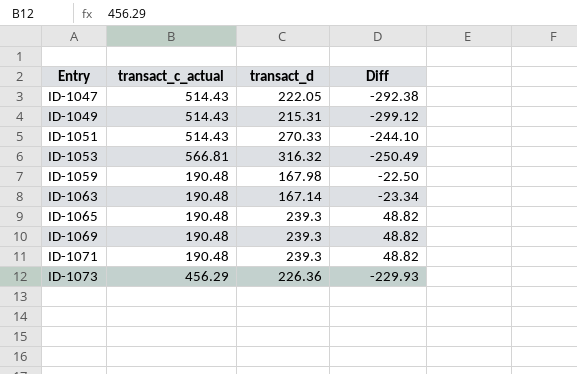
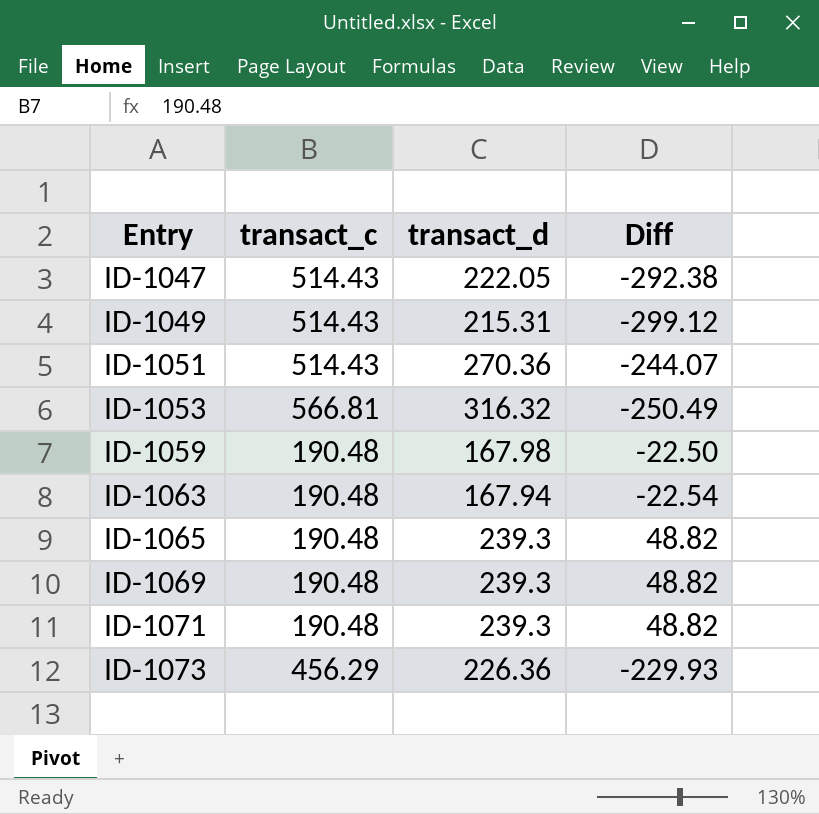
column name: transact_c_actual -> transact_c
ID-1051 | transact_d: 270.33 -> 270.36
ID-1051 | Diff: -244.10 -> -244.07
ID-1063 | transact_d: 167.14 -> 167.94
ID-1063 | Diff: -23.34 -> -22.54

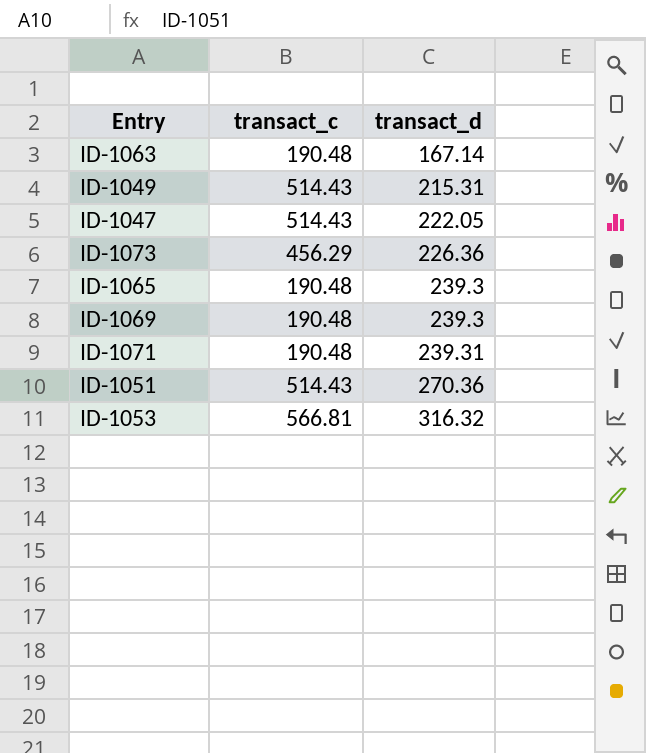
row order: Entry ascending -> transact_d ascending
column Diff | formula: [transact_d] - [transact_c] -> none
row ID-1059: 190.48 | 167.98 | -22.50 -> none
ID-1063 | transact_d: 167.94 -> 167.14
ID-1071 | transact_d: 239.3 -> 239.31

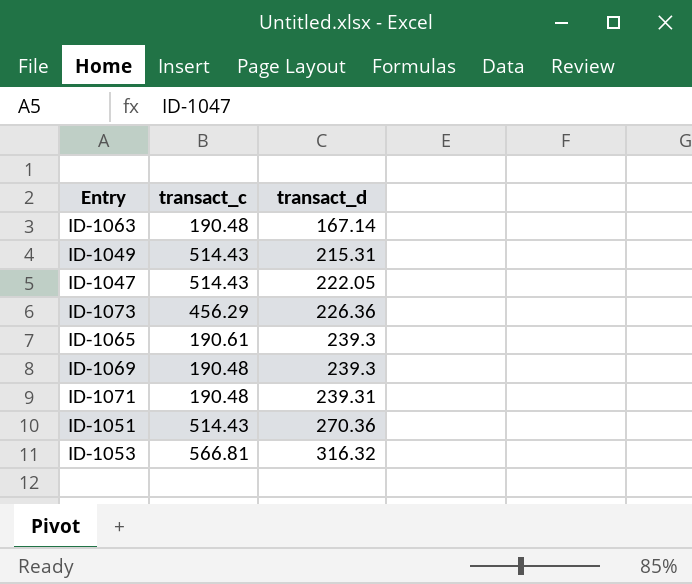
ID-1065 | transact_c: 190.48 -> 190.61

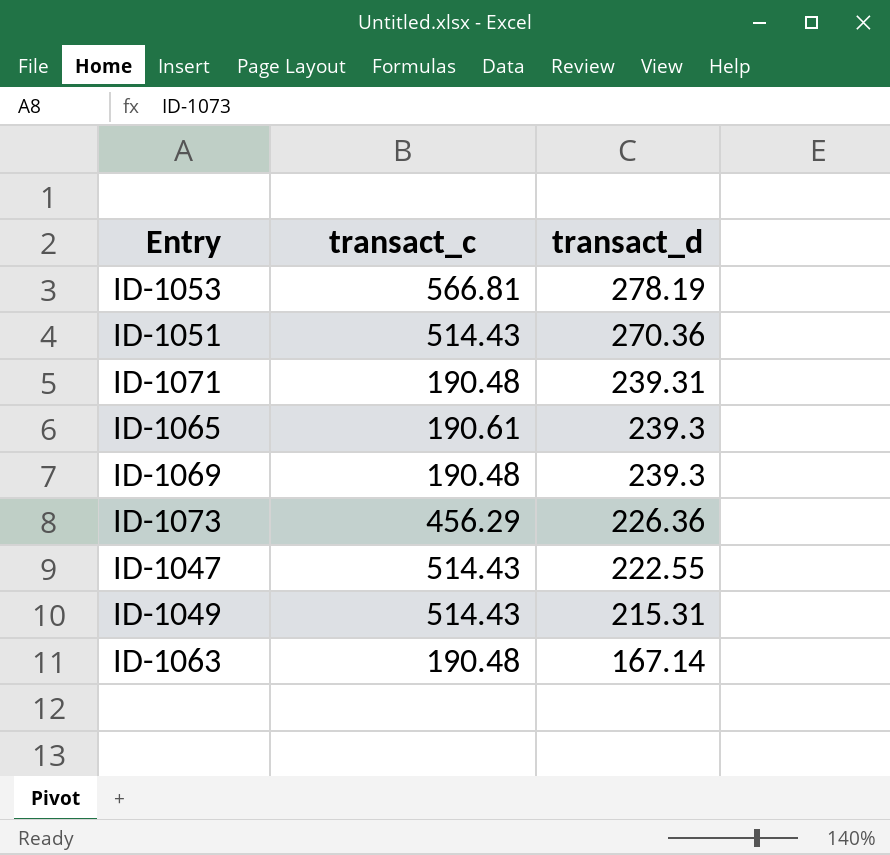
row order: transact_d ascending -> transact_d descending
ID-1053 | transact_d: 316.32 -> 278.19
ID-1047 | transact_d: 222.05 -> 222.55

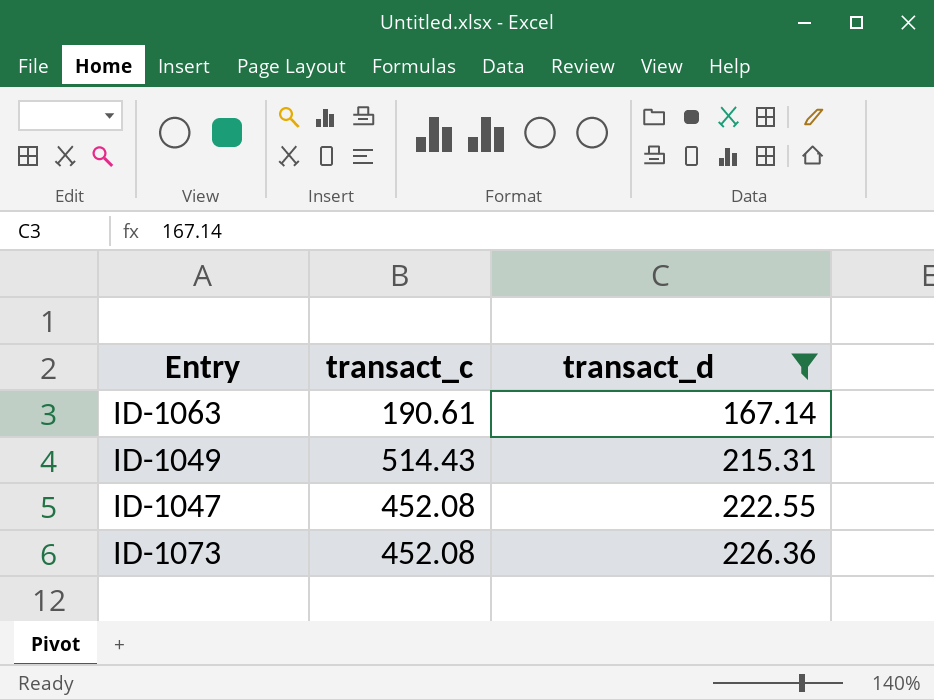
filter: none -> transact_d <= 226.36
row order: transact_d descending -> transact_d ascending
ID-1063 | transact_c: 190.48 -> 190.61
ID-1047 | transact_c: 514.43 -> 452.08
ID-1073 | transact_c: 456.29 -> 452.08

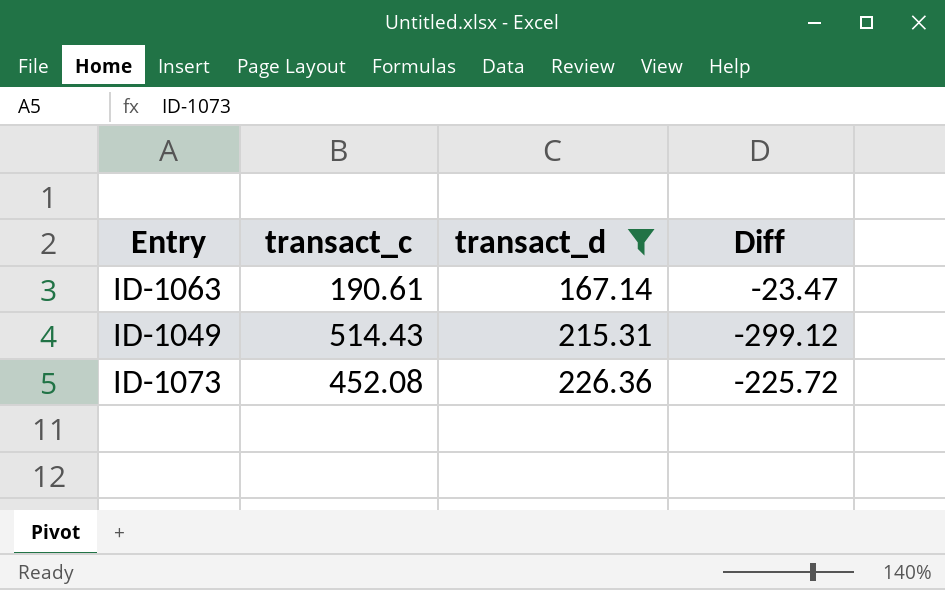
column Diff | formula: none -> [transact_d] - [transact_c]
row ID-1047: 452.08 | 222.55 -> none

